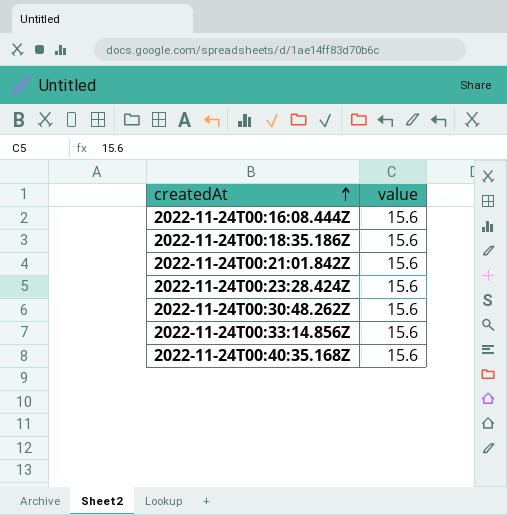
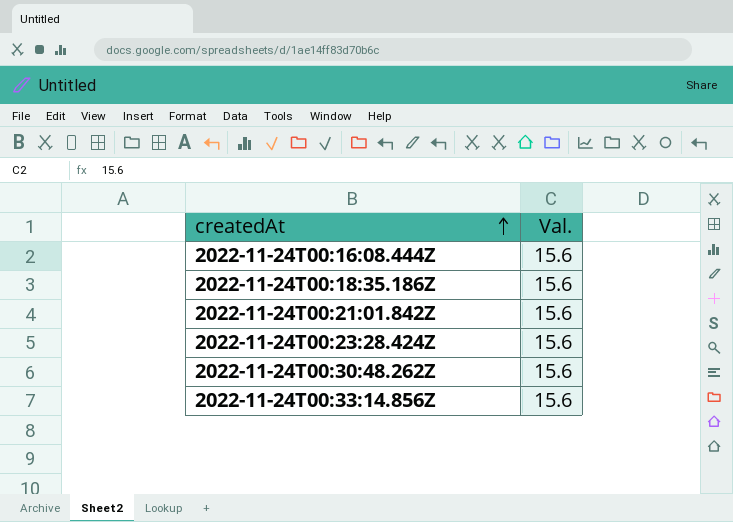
column name: value -> Val.
row 2022-11-24T00:40:35.168Z: 15.6 -> none

